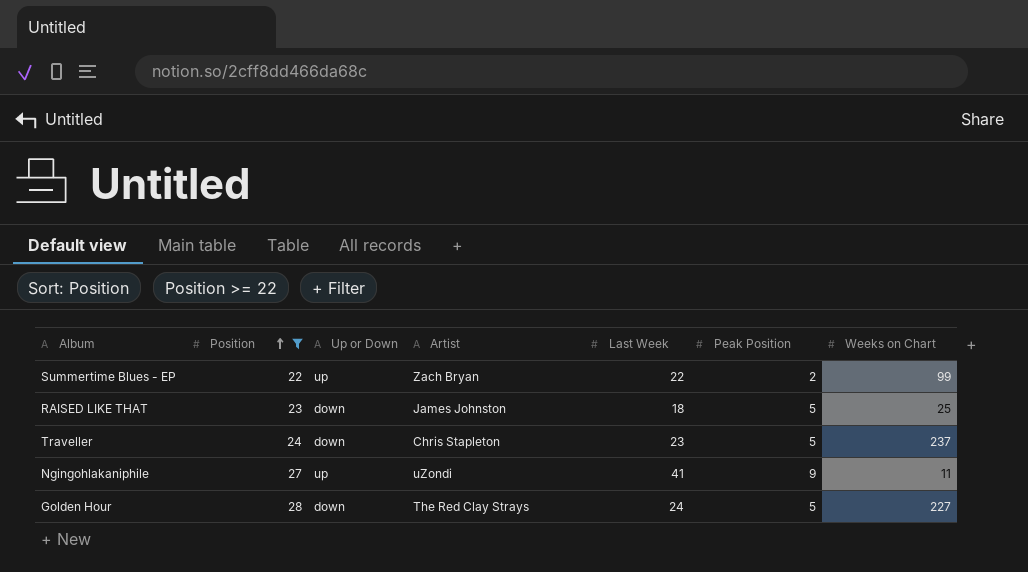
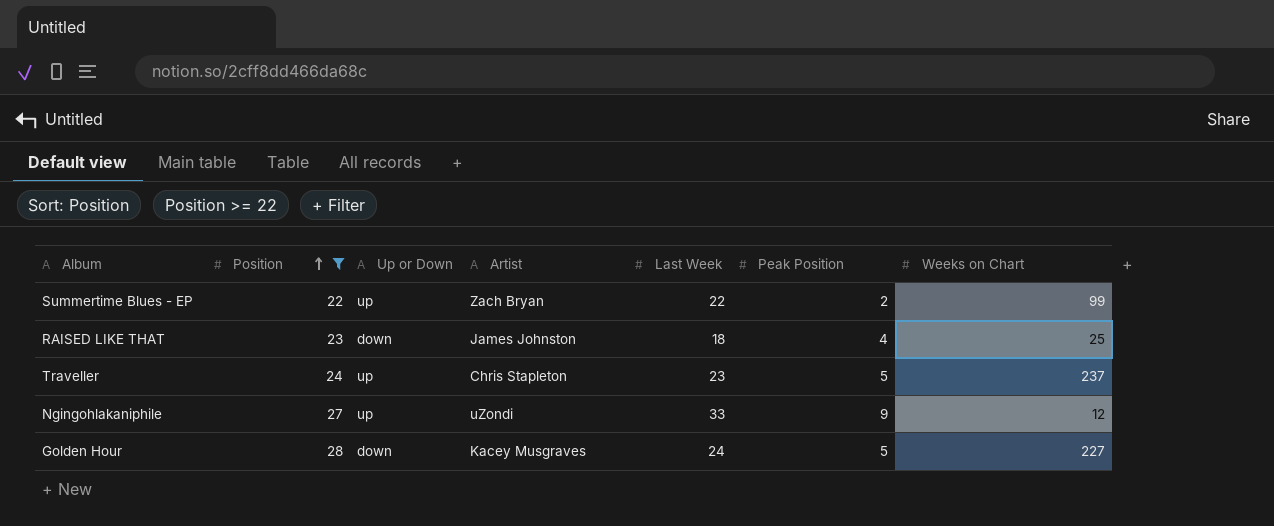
RAISED LIKE THAT | Peak Position: 5 -> 4
Traveller | Up or Down: down -> up
Ngingohlakaniphile | Last Week: 41 -> 33
Ngingohlakaniphile | Weeks on Chart: 11 -> 12
Golden Hour | Artist: The Red Clay Strays -> Kacey Musgraves

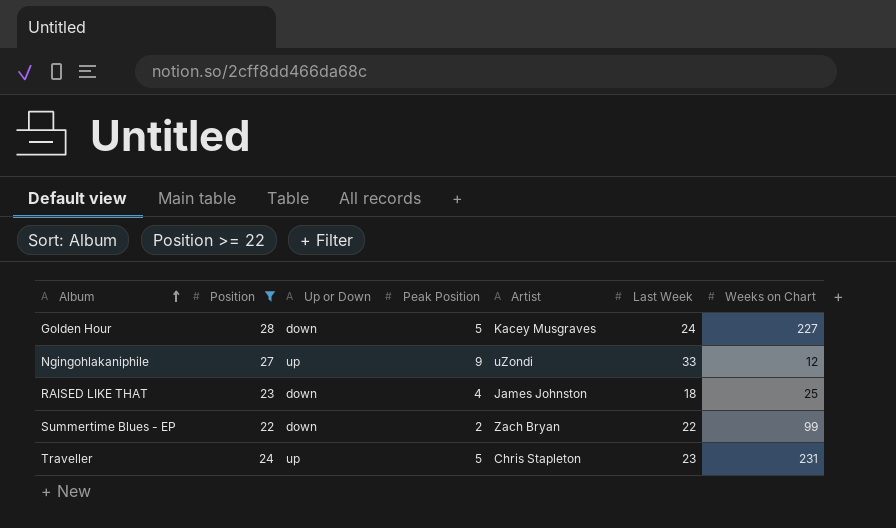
row order: Position ascending -> Album ascending
column Peak Position | position: 6 -> 4
Summertime Blues - EP | Up or Down: up -> down
Traveller | Weeks on Chart: 237 -> 231

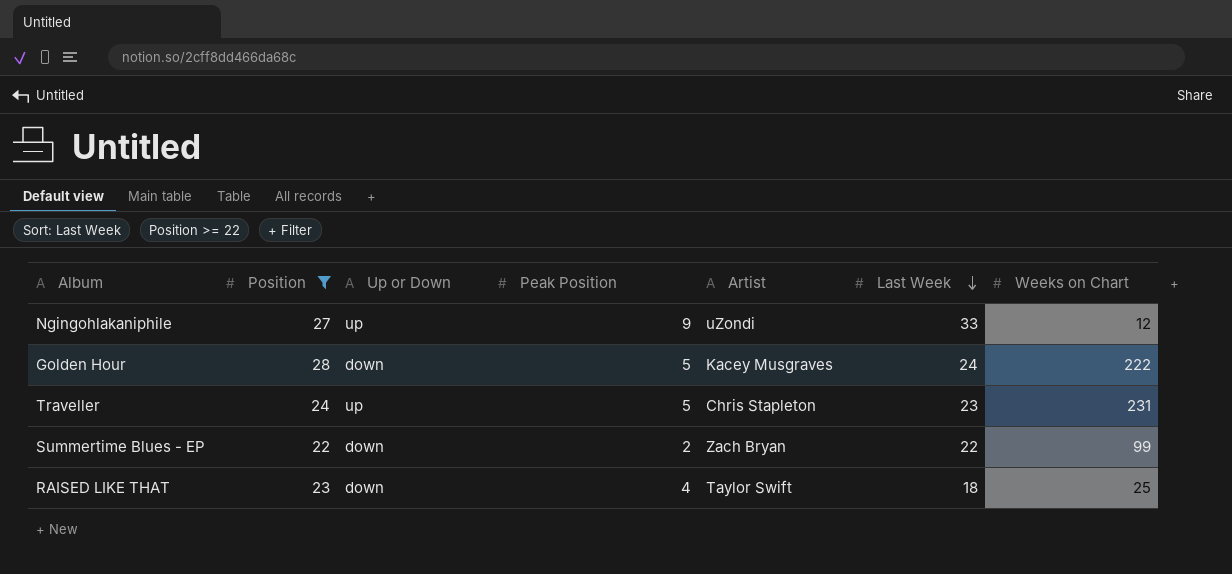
row order: Album ascending -> Last Week descending
Golden Hour | Weeks on Chart: 227 -> 222
RAISED LIKE THAT | Artist: James Johnston -> Taylor Swift

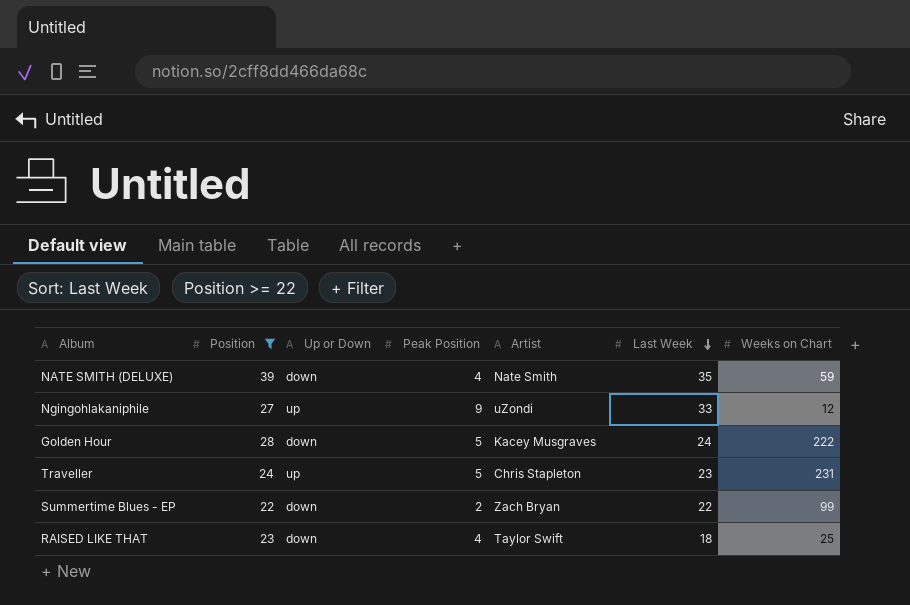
row NATE SMITH (DELUXE): none -> 39 | down | 4 | Nate Smith | 35 | 59

